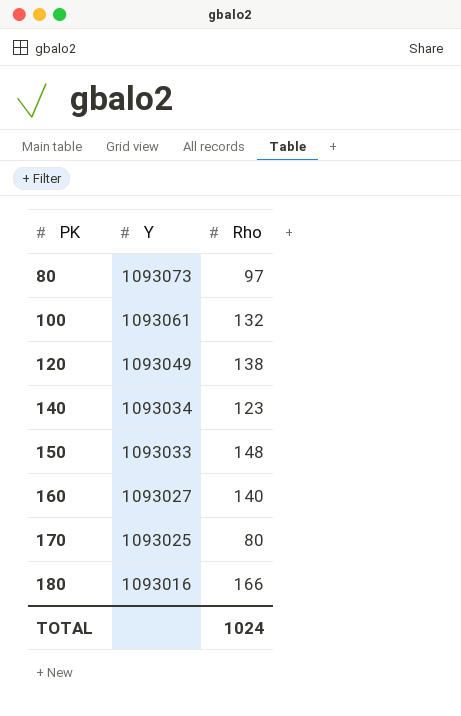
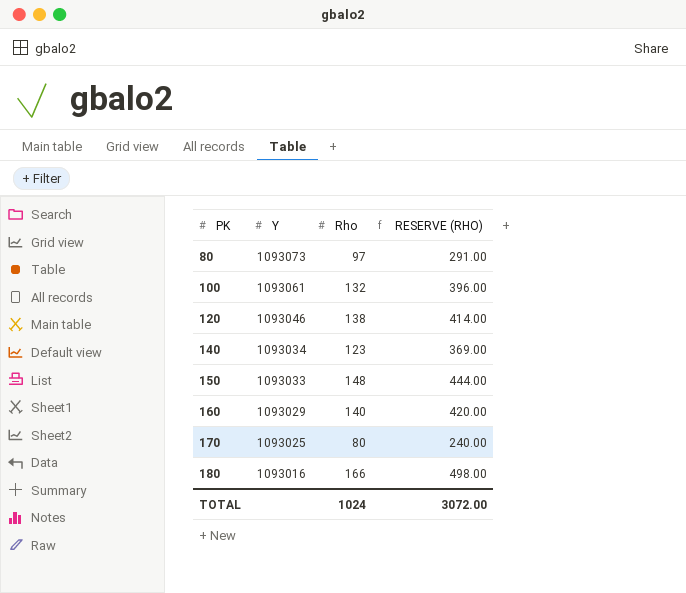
column RESERVE (RHO) | formula: none -> [Rho] * 3
120 | Y: 1093049 -> 1093046
160 | Y: 1093027 -> 1093029

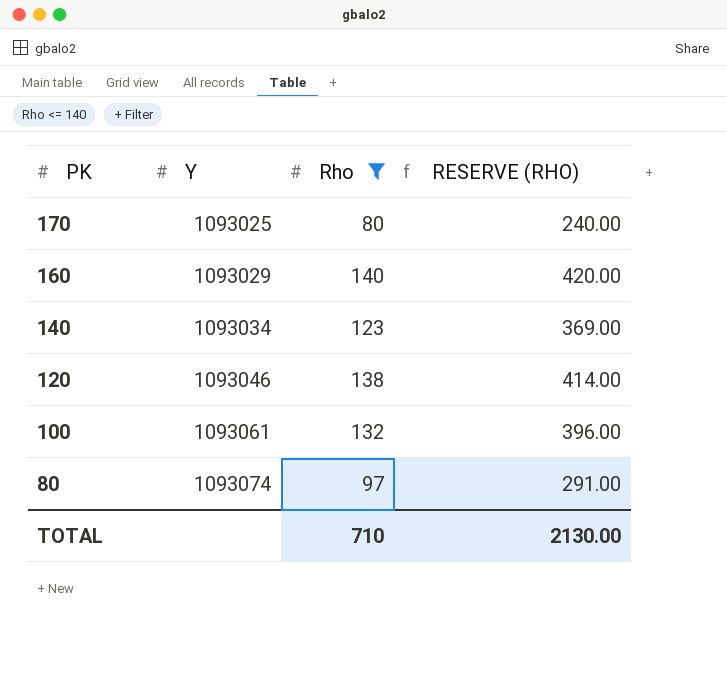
filter: none -> Rho <= 140
row order: PK ascending -> PK descending
80 | Y: 1093073 -> 1093074
TOTAL | Rho: 1024 -> 710
TOTAL | RESERVE (RHO): 3072.00 -> 2130.00

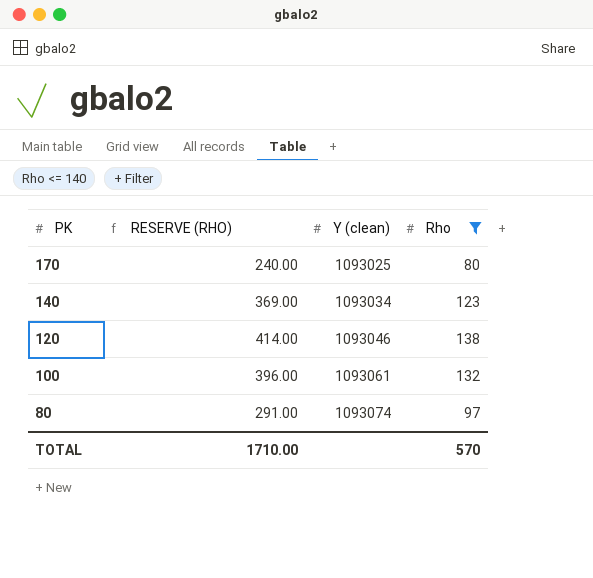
column RESERVE (RHO) | position: 4 -> 2
column name: Y -> Y (clean)
row 160: 1093029 | 140 | 420.00 -> none
TOTAL | RESERVE (RHO): 2130.00 -> 1710.00
TOTAL | Rho: 710 -> 570

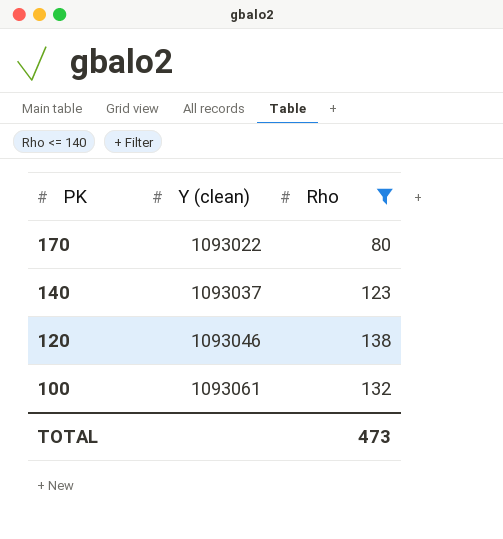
column RESERVE (RHO) | formula: [Rho] * 3 -> none
row 80: 291.00 | 1093074 | 97 -> none
170 | Y (clean): 1093025 -> 1093022
140 | Y (clean): 1093034 -> 1093037
TOTAL | Rho: 570 -> 473

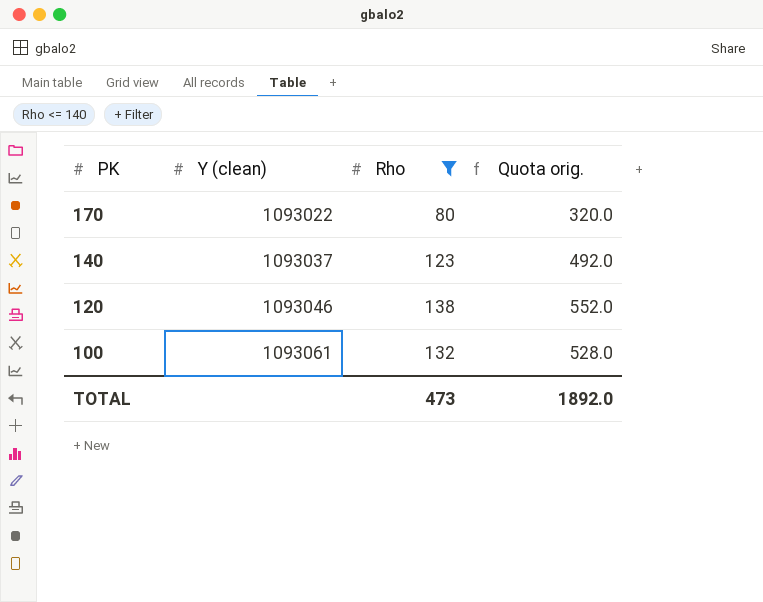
column Quota orig. | formula: none -> [Rho] * 4

